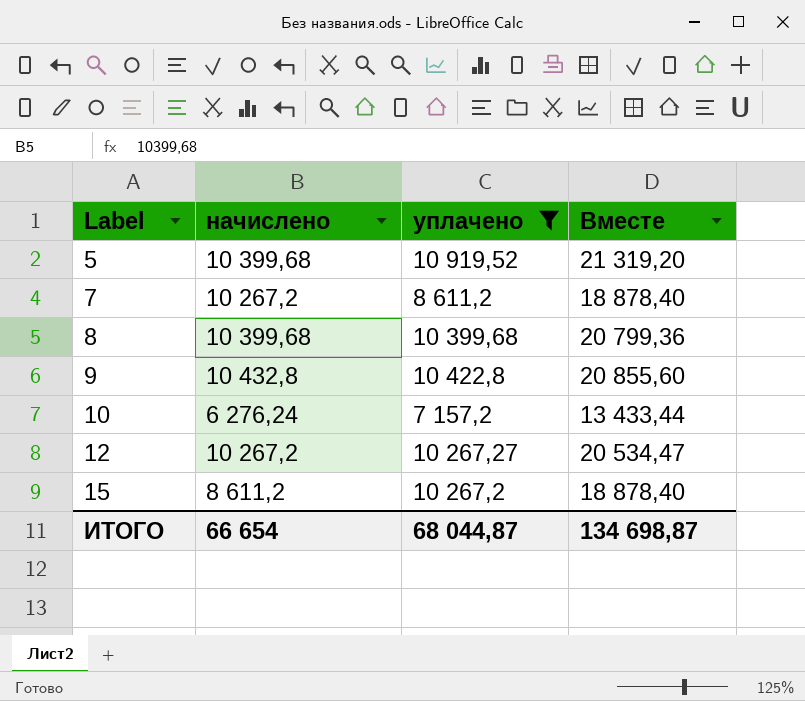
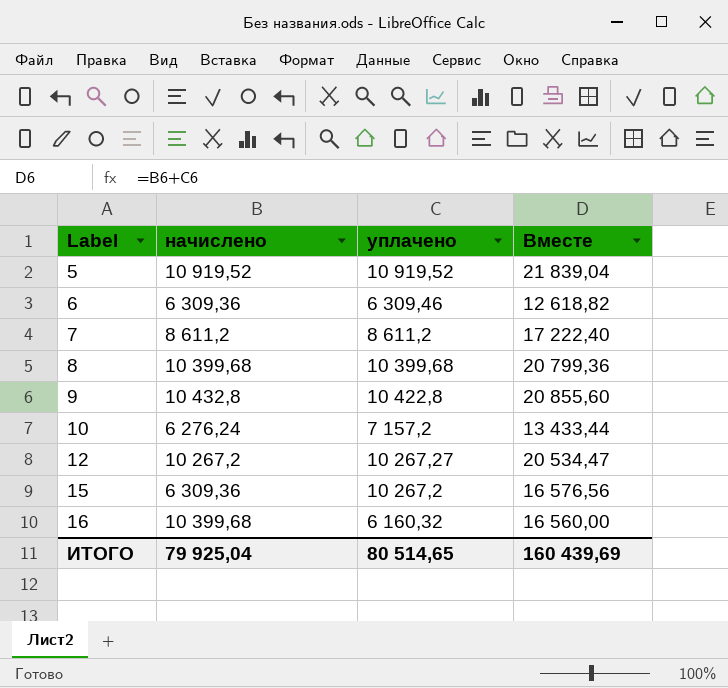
filter: уплачено >= 7 157,2 -> none
5 | начислено: 10 399,68 -> 10 919,52
5 | Вместе: 21 319,20 -> 21 839,04
7 | начислено: 10 267,2 -> 8 611,2
7 | Вместе: 18 878,40 -> 17 222,40
15 | начислено: 8 611,2 -> 6 309,36
15 | Вместе: 18 878,40 -> 16 576,56
ИТОГО | начислено: 66 654 -> 79 925,04
ИТОГО | уплачено: 68 044,87 -> 80 514,65
ИТОГО | Вместе: 134 698,87 -> 160 439,69

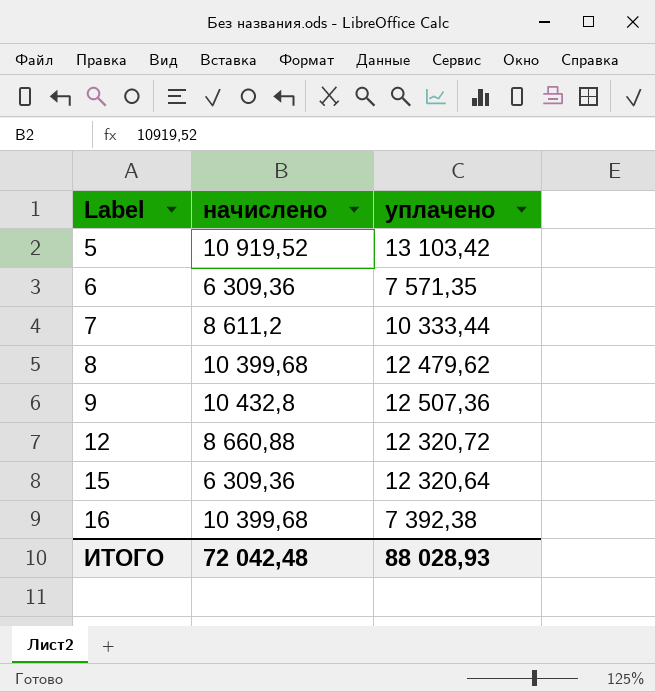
column Вместе | formula: [начислено] + [уплачено] -> none
row 10: 6 276,24 | 7 157,2 | 13 433,44 -> none
5 | уплачено: 10 919,52 -> 13 103,42
6 | уплачено: 6 309,46 -> 7 571,35
7 | уплачено: 8 611,2 -> 10 333,44
8 | уплачено: 10 399,68 -> 12 479,62
9 | уплачено: 10 422,8 -> 12 507,36
12 | начислено: 10 267,2 -> 8 660,88
12 | уплачено: 10 267,27 -> 12 320,72
15 | уплачено: 10 267,2 -> 12 320,64
16 | уплачено: 6 160,32 -> 7 392,38
ИТОГО | начислено: 79 925,04 -> 72 042,48
ИТОГО | уплачено: 80 514,65 -> 88 028,93

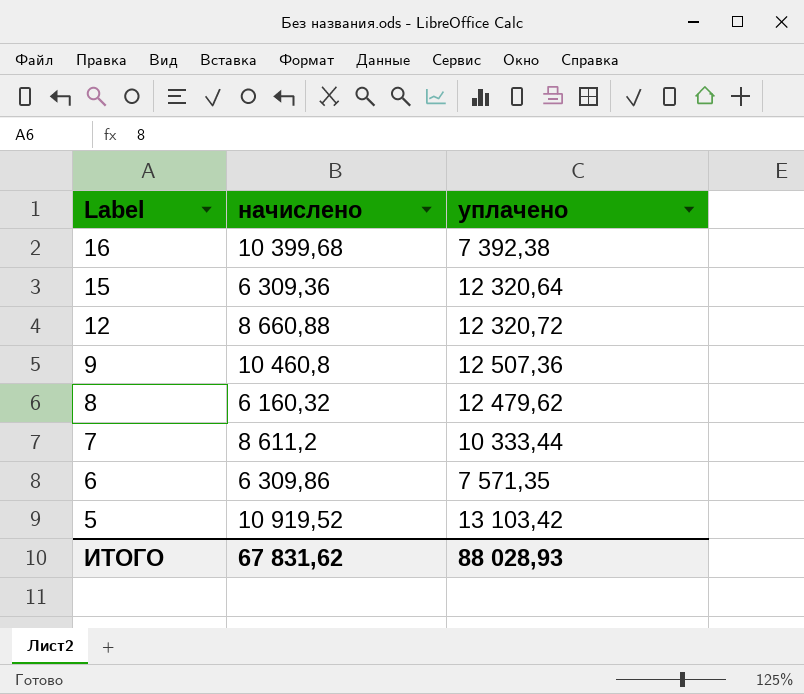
row order: Label ascending -> Label descending
9 | начислено: 10 432,8 -> 10 460,8
8 | начислено: 10 399,68 -> 6 160,32
6 | начислено: 6 309,36 -> 6 309,86
ИТОГО | начислено: 72 042,48 -> 67 831,62

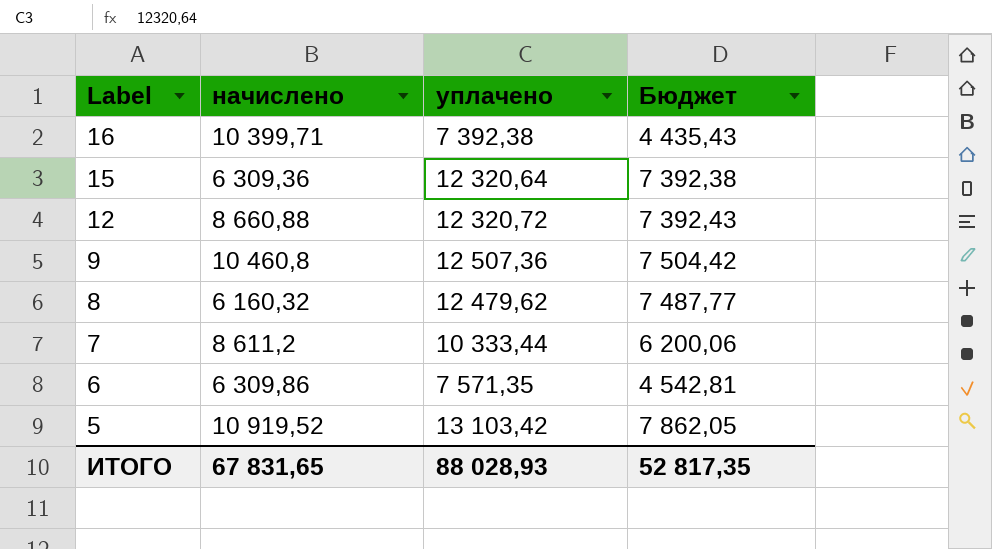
column Бюджет | formula: none -> [уплачено] * 0,6
16 | начислено: 10 399,68 -> 10 399,71
ИТОГО | начислено: 67 831,62 -> 67 831,65

